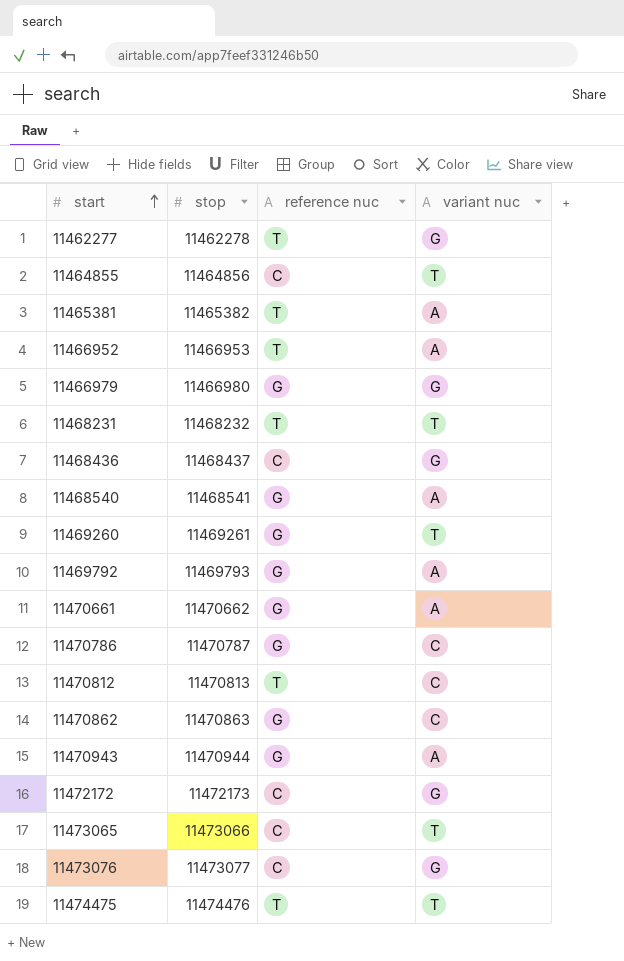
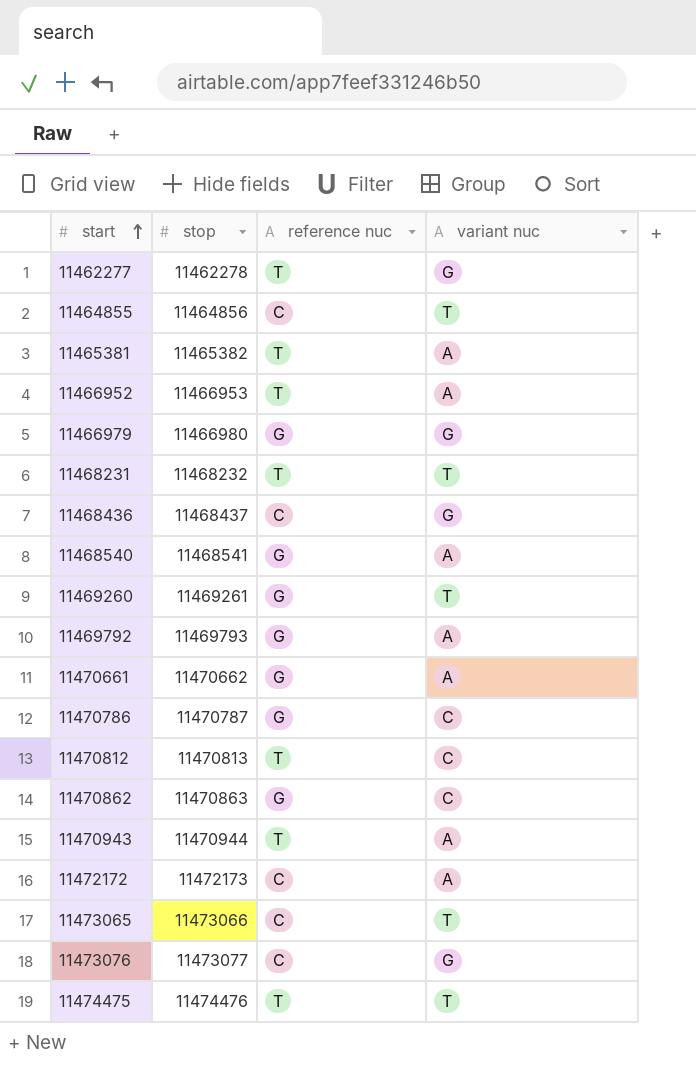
11470943 | reference nuc: G -> T
11472172 | variant nuc: G -> A

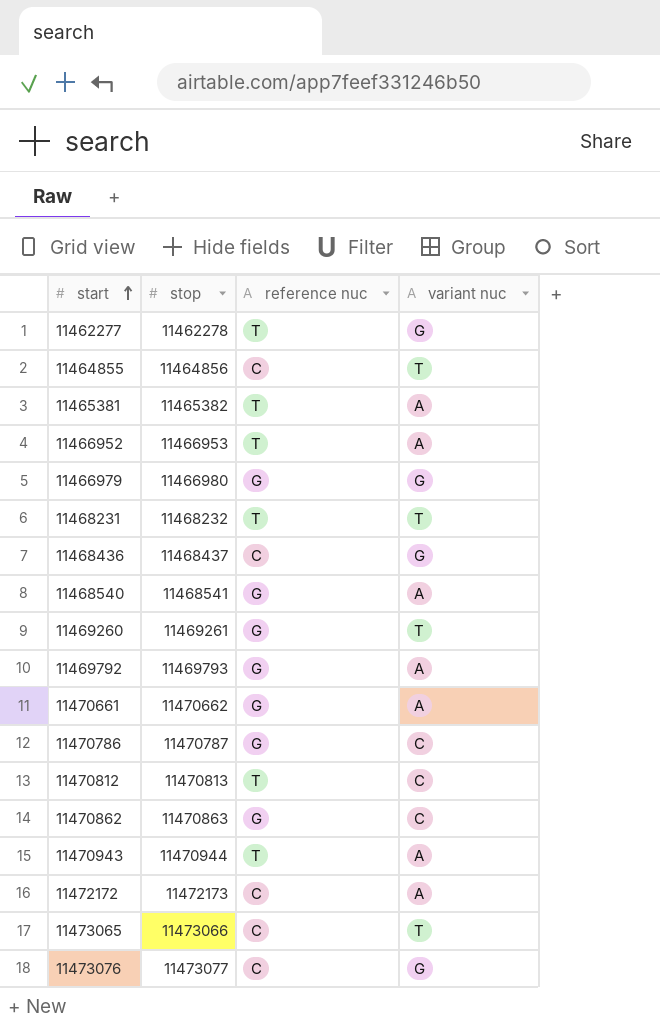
row 11474475: 11474476 | T | T -> none

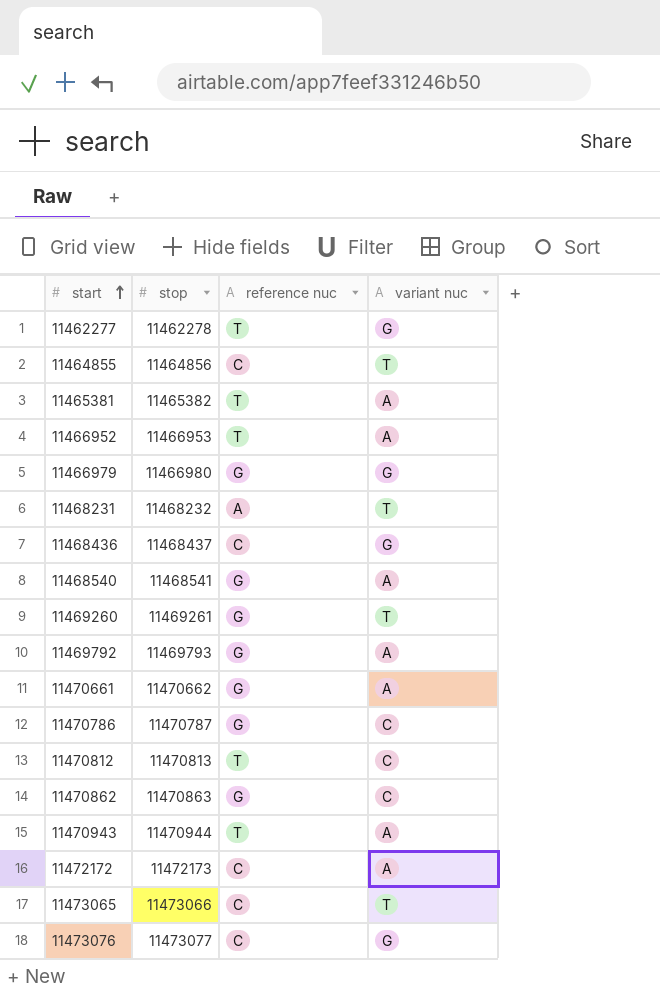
11468231 | reference nuc: T -> A

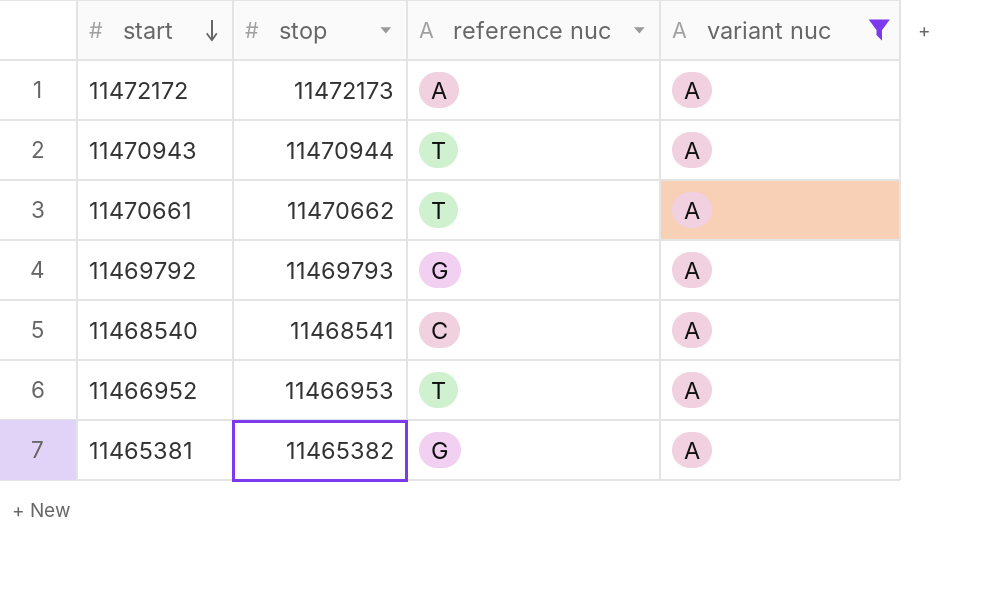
filter: none -> variant nuc = A
row order: start ascending -> start descending
11472172 | reference nuc: C -> A
11470661 | reference nuc: G -> T
11468540 | reference nuc: G -> C
11465381 | reference nuc: T -> G

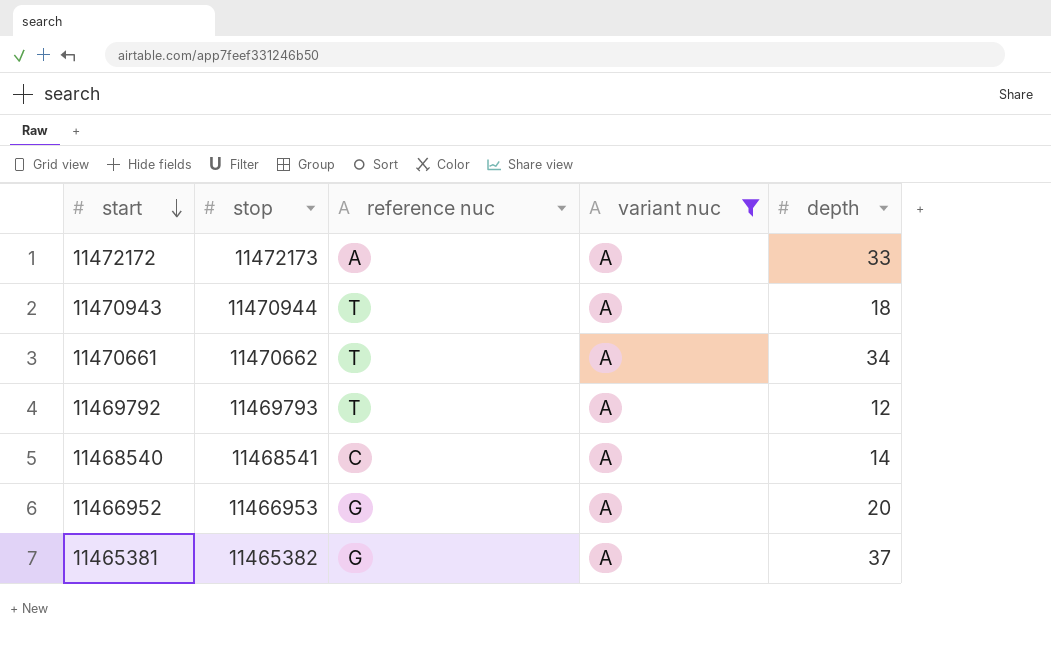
column depth | position: none -> 5
11469792 | reference nuc: G -> T
11466952 | reference nuc: T -> G

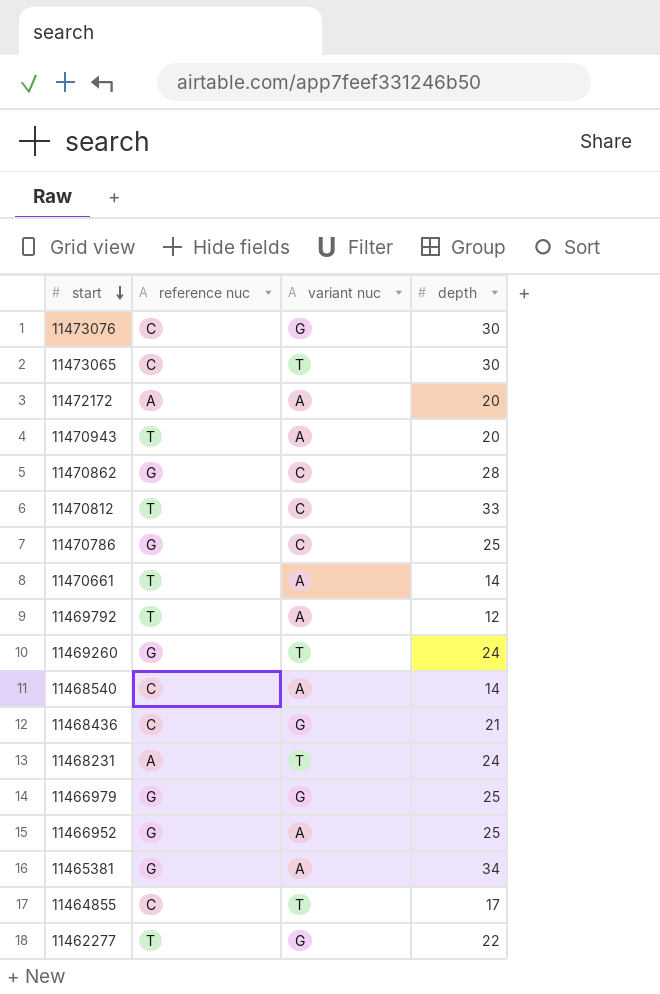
filter: variant nuc = A -> none
column stop | position: 2 -> none
11472172 | depth: 33 -> 20
11470943 | depth: 18 -> 20
11470661 | depth: 34 -> 14
11466952 | depth: 20 -> 25
11465381 | depth: 37 -> 34

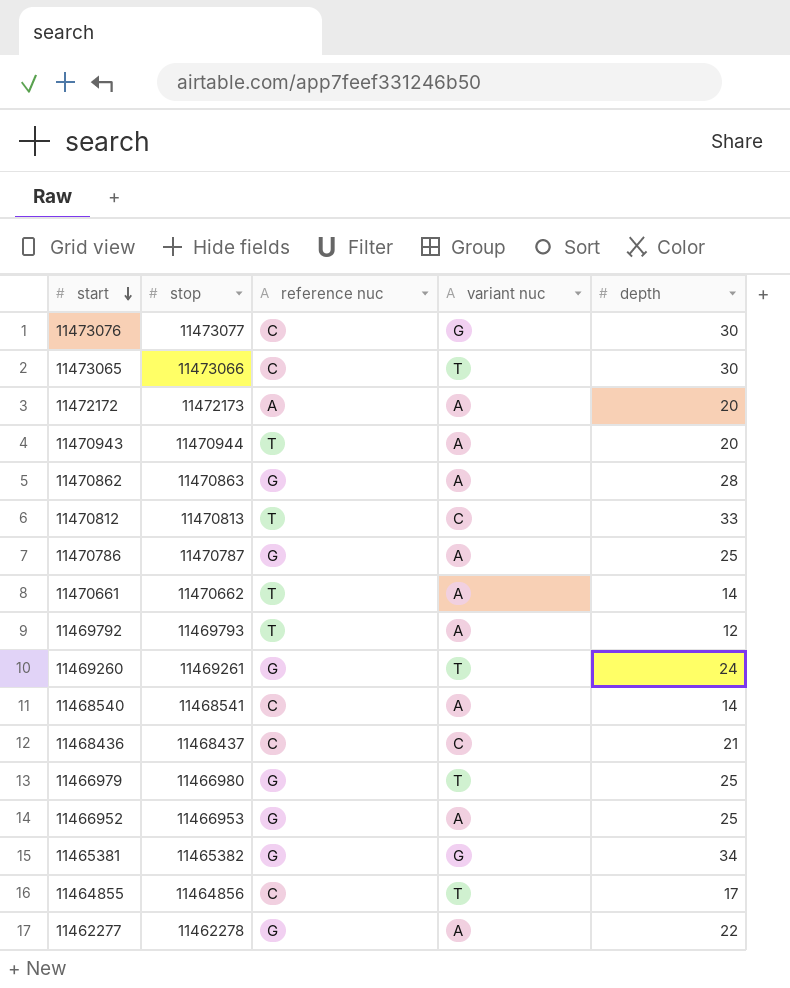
column stop | position: none -> 2
row 11468231: A | T | 24 -> none
11470862 | variant nuc: C -> A
11470786 | variant nuc: C -> A
11468436 | variant nuc: G -> C
11466979 | variant nuc: G -> T
11465381 | variant nuc: A -> G
11462277 | reference nuc: T -> G
11462277 | variant nuc: G -> A

